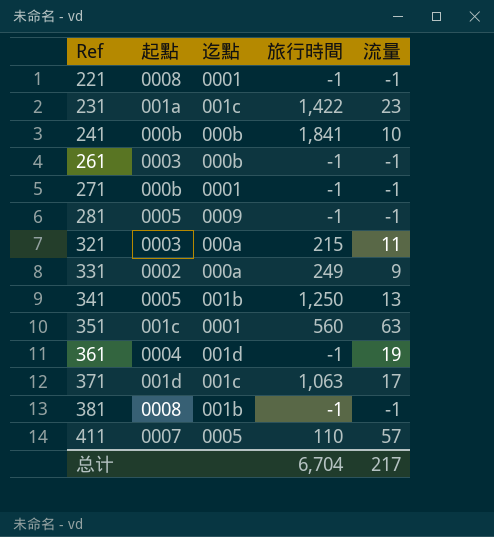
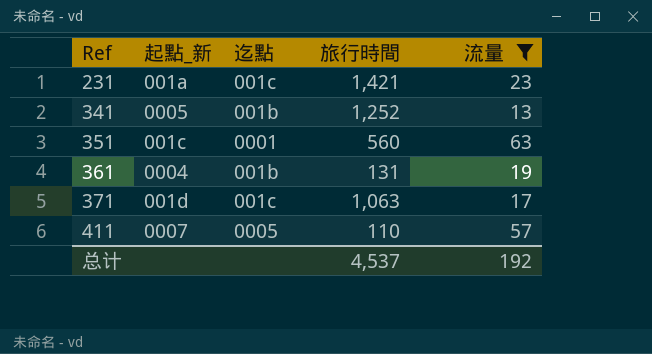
filter: none -> 流量 >= 13
column name: 起點 -> 起點_新
231 | 旅行時間: 1,422 -> 1,421
341 | 旅行時間: 1,250 -> 1,252
361 | 迄點: 001d -> 001b
361 | 旅行時間: -1 -> 131
总计 | 旅行時間: 6,704 -> 4,537
总计 | 流量: 217 -> 192

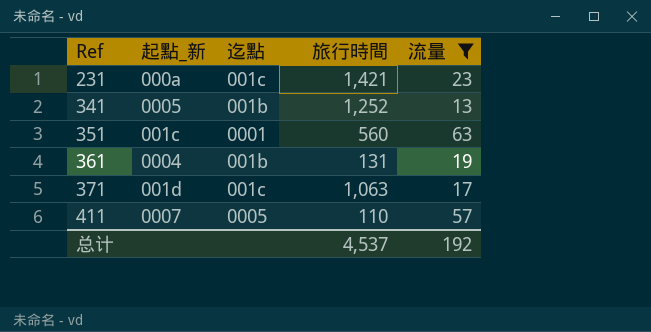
231 | 起點_新: 001a -> 000a

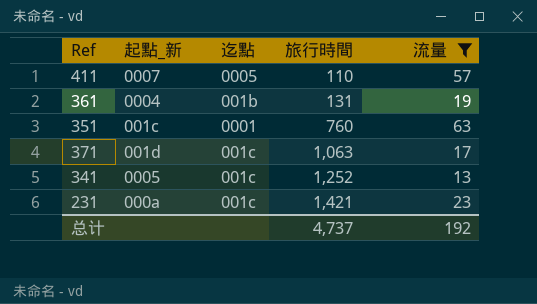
row order: Ref ascending -> 旅行時間 ascending
351 | 旅行時間: 560 -> 760
341 | 迄點: 001b -> 001c
总计 | 旅行時間: 4,537 -> 4,737

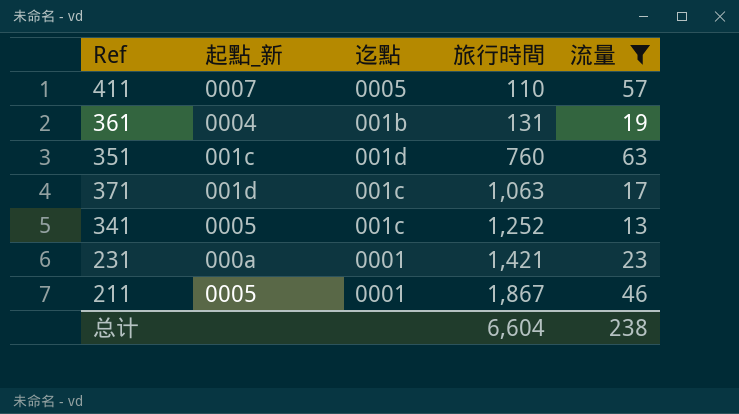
351 | 迄點: 0001 -> 001d
231 | 迄點: 001c -> 0001
row 211: none -> 0005 | 0001 | 1,867 | 46
总计 | 旅行時間: 4,737 -> 6,604
总计 | 流量: 192 -> 238

